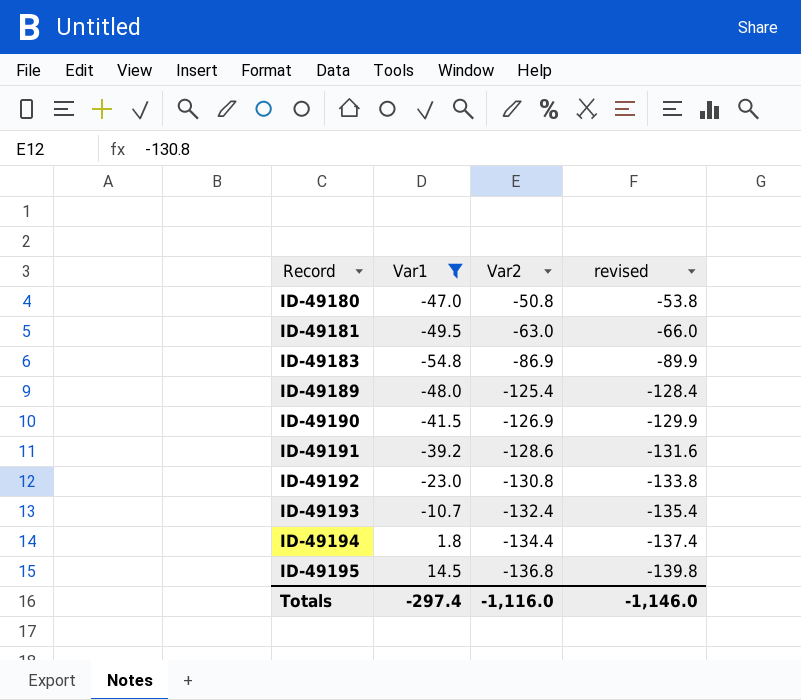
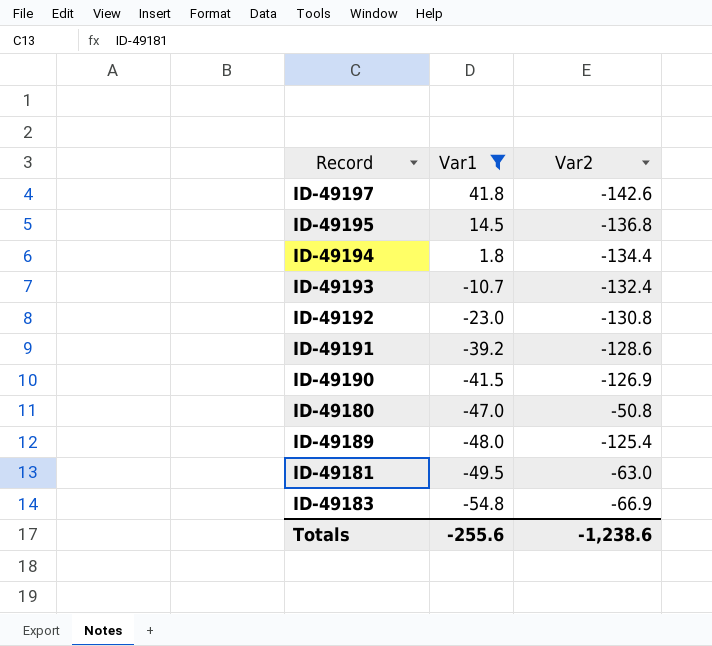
row order: Record ascending -> Var1 descending
column revised | formula: [Var2] - 3 -> none
row ID-49197: none -> 41.8 | -142.6
ID-49183 | Var2: -86.9 -> -66.9
Totals | Var1: -297.4 -> -255.6
Totals | Var2: -1,116.0 -> -1,238.6

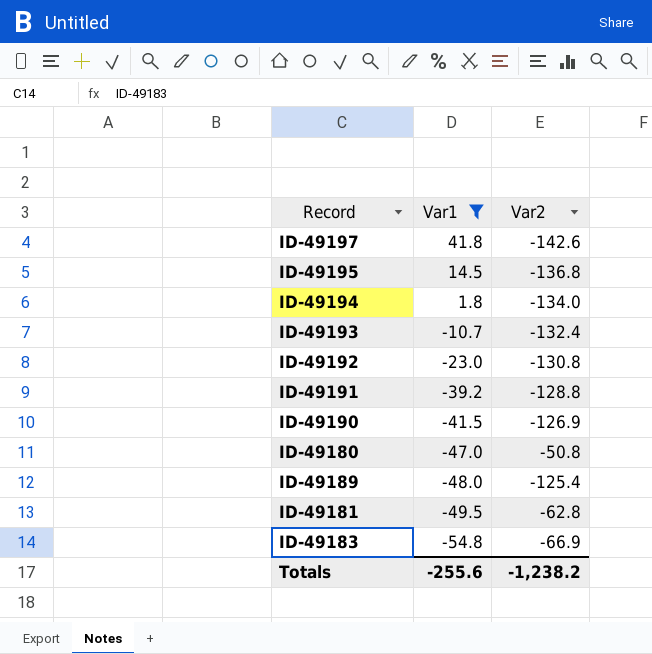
ID-49194 | Var2: -134.4 -> -134.0
ID-49191 | Var2: -128.6 -> -128.8
ID-49181 | Var2: -63.0 -> -62.8
Totals | Var2: -1,238.6 -> -1,238.2

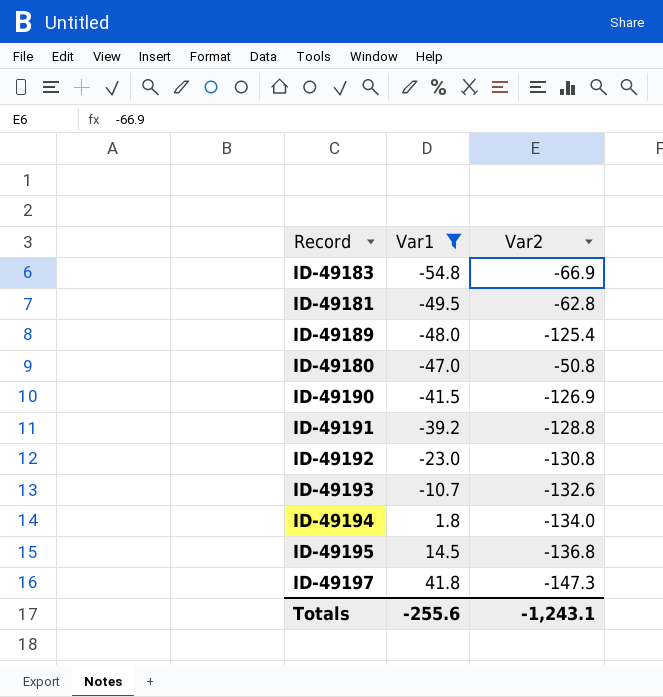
row order: Var1 descending -> Var1 ascending
ID-49193 | Var2: -132.4 -> -132.6
ID-49197 | Var2: -142.6 -> -147.3
Totals | Var2: -1,238.2 -> -1,243.1

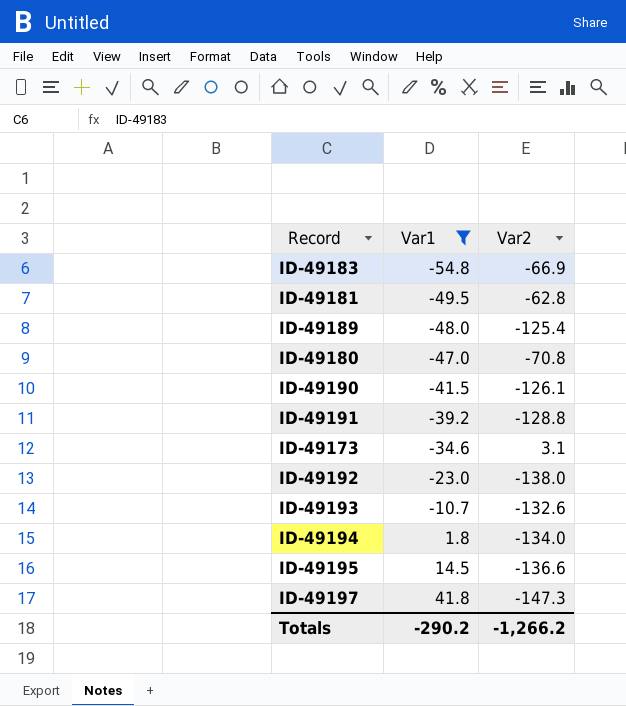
ID-49180 | Var2: -50.8 -> -70.8
ID-49190 | Var2: -126.9 -> -126.1
row ID-49173: none -> -34.6 | 3.1
ID-49192 | Var2: -130.8 -> -138.0
ID-49195 | Var2: -136.8 -> -136.6
Totals | Var1: -255.6 -> -290.2
Totals | Var2: -1,243.1 -> -1,266.2

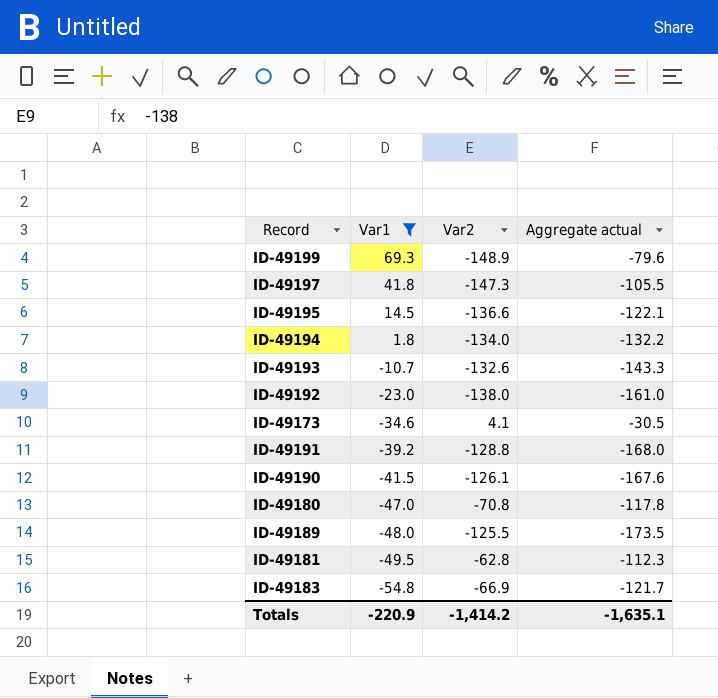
row order: Var1 ascending -> Var1 descending
column Aggregate actual | formula: none -> [Var1] + [Var2]
row ID-49199: none -> 69.3 | -148.9 | -79.6
ID-49173 | Var2: 3.1 -> 4.1
ID-49189 | Var2: -125.4 -> -125.5
Totals | Var1: -290.2 -> -220.9
Totals | Var2: -1,266.2 -> -1,414.2

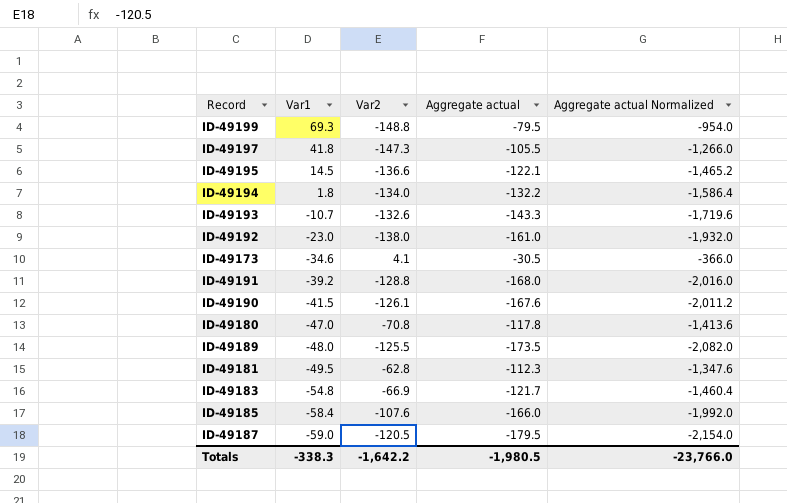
filter: Var1 >= -54.8 -> none
column Aggregate actual Normalized | formula: none -> [Aggregate actual] * 12
ID-49199 | Var2: -148.9 -> -148.8
ID-49199 | Aggregate actual: -79.6 -> -79.5
Totals | Var1: -220.9 -> -338.3
Totals | Var2: -1,414.2 -> -1,642.2
Totals | Aggregate actual: -1,635.1 -> -1,980.5

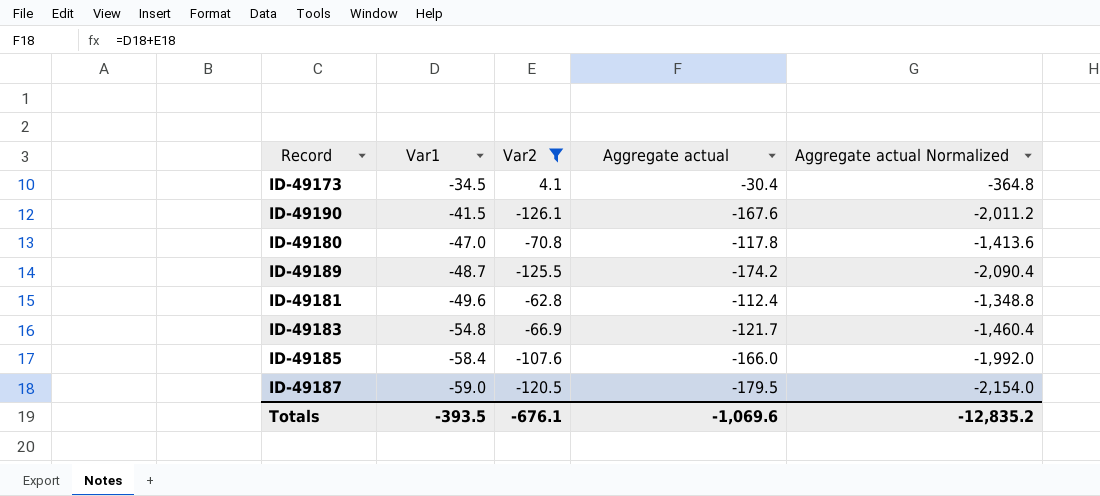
filter: none -> Var2 >= -126.1
ID-49173 | Var1: -34.6 -> -34.5
ID-49173 | Aggregate actual: -30.5 -> -30.4
ID-49173 | Aggregate actual Normalized: -366.0 -> -364.8
ID-49189 | Var1: -48.0 -> -48.7
ID-49189 | Aggregate actual: -173.5 -> -174.2
ID-49189 | Aggregate actual Normalized: -2,082.0 -> -2,090.4
ID-49181 | Var1: -49.5 -> -49.6
ID-49181 | Aggregate actual: -112.3 -> -112.4
ID-49181 | Aggregate actual Normalized: -1,347.6 -> -1,348.8
Totals | Var1: -338.3 -> -393.5
Totals | Var2: -1,642.2 -> -676.1
Totals | Aggregate actual: -1,980.5 -> -1,069.6
Totals | Aggregate actual Normalized: -23,766.0 -> -12,835.2

